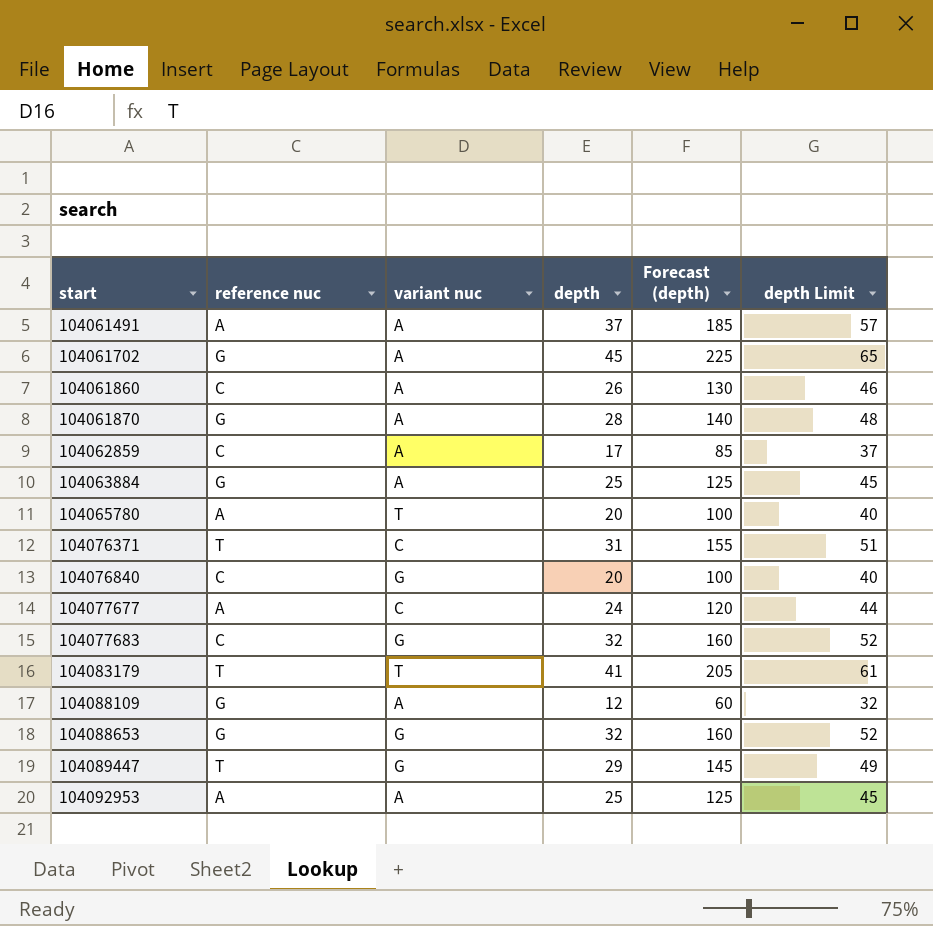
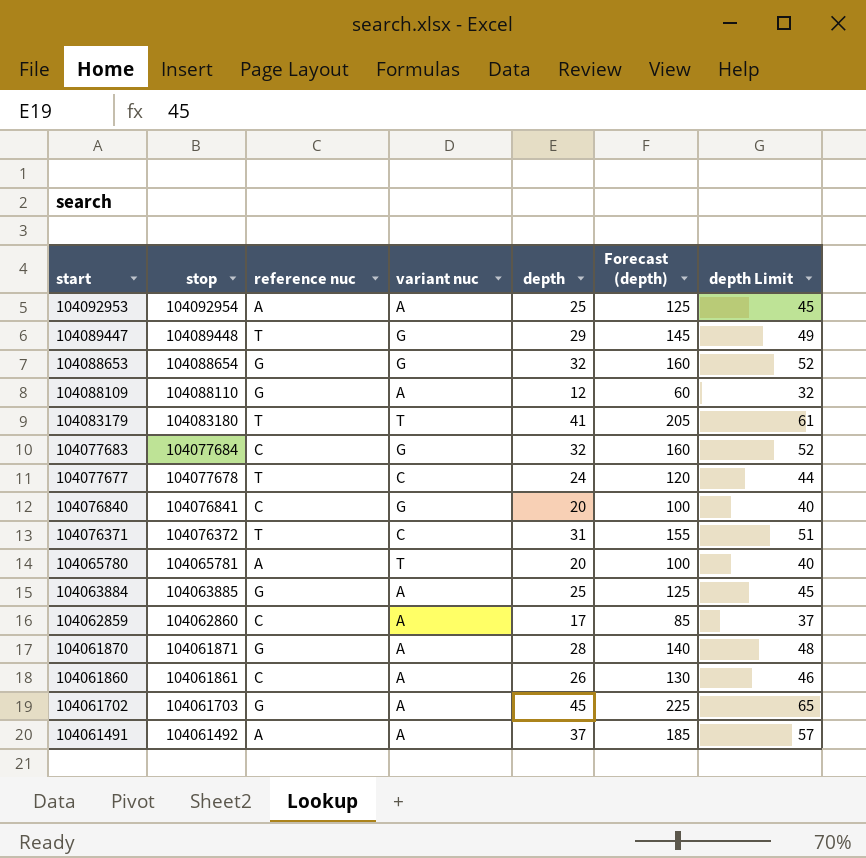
row order: start ascending -> start descending
column stop | position: none -> 2
104077677 | reference nuc: A -> T

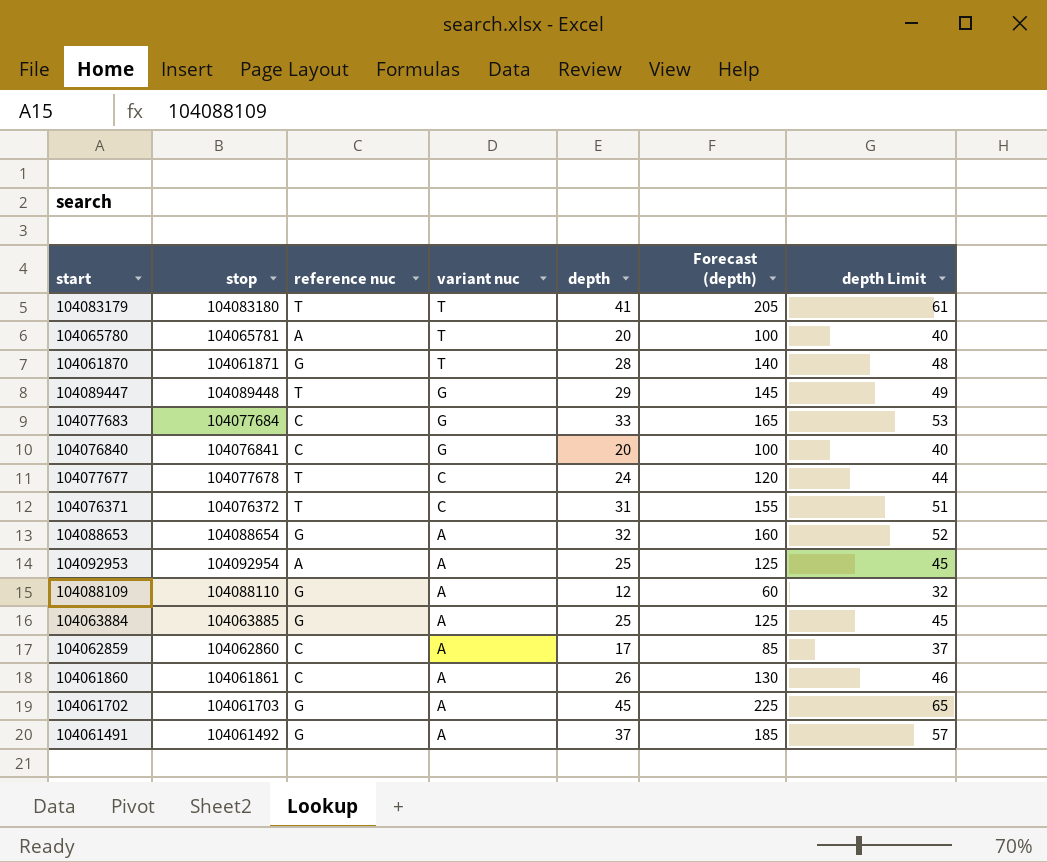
row order: start descending -> variant nuc descending
104061870 | variant nuc: A -> T
104077683 | depth: 32 -> 33
104077683 | Forecast (depth): 160 -> 165
104077683 | depth Limit: 52 -> 53
104088653 | variant nuc: G -> A
104061491 | reference nuc: A -> G

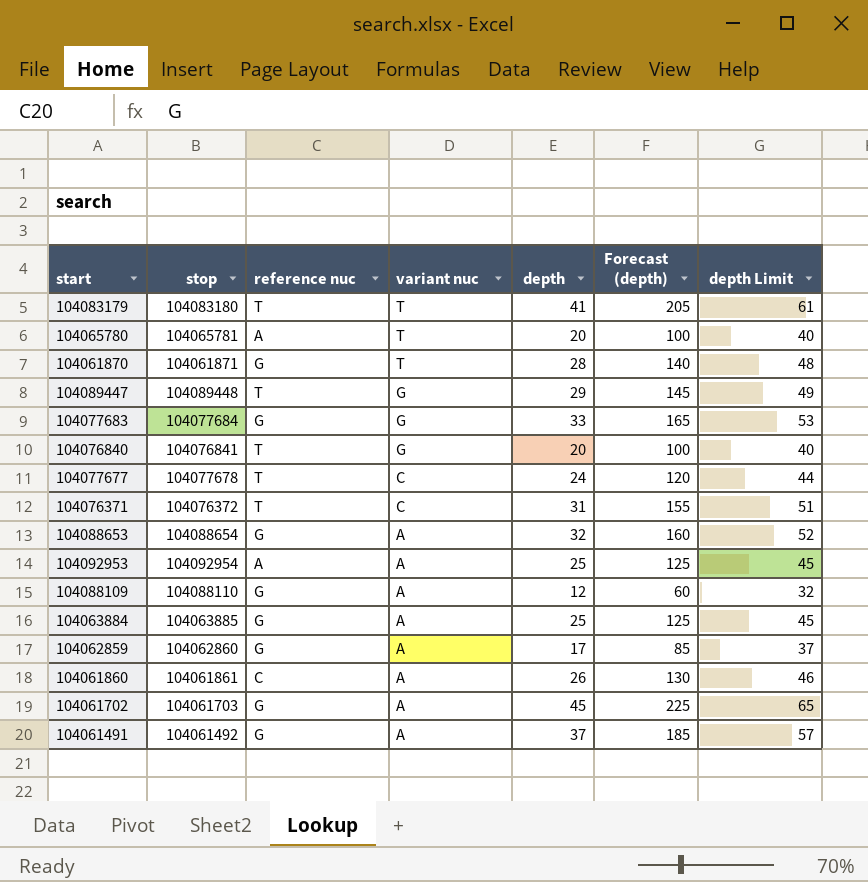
104077683 | reference nuc: C -> G
104076840 | reference nuc: C -> T
104062859 | reference nuc: C -> G

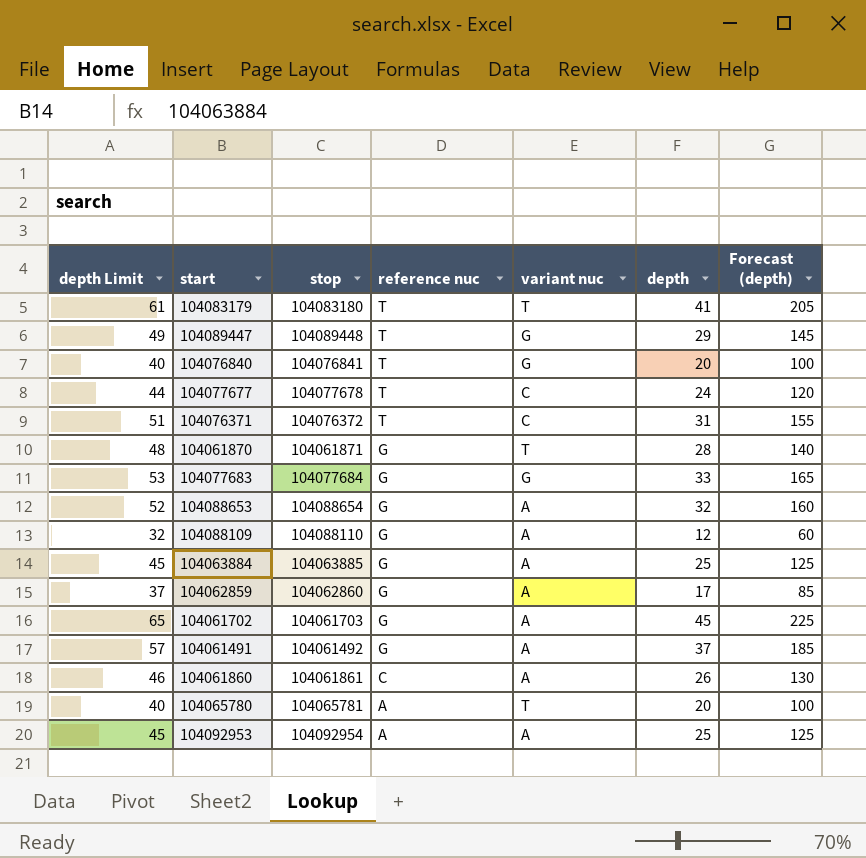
row order: variant nuc descending -> reference nuc descending
column depth Limit | position: 7 -> 1

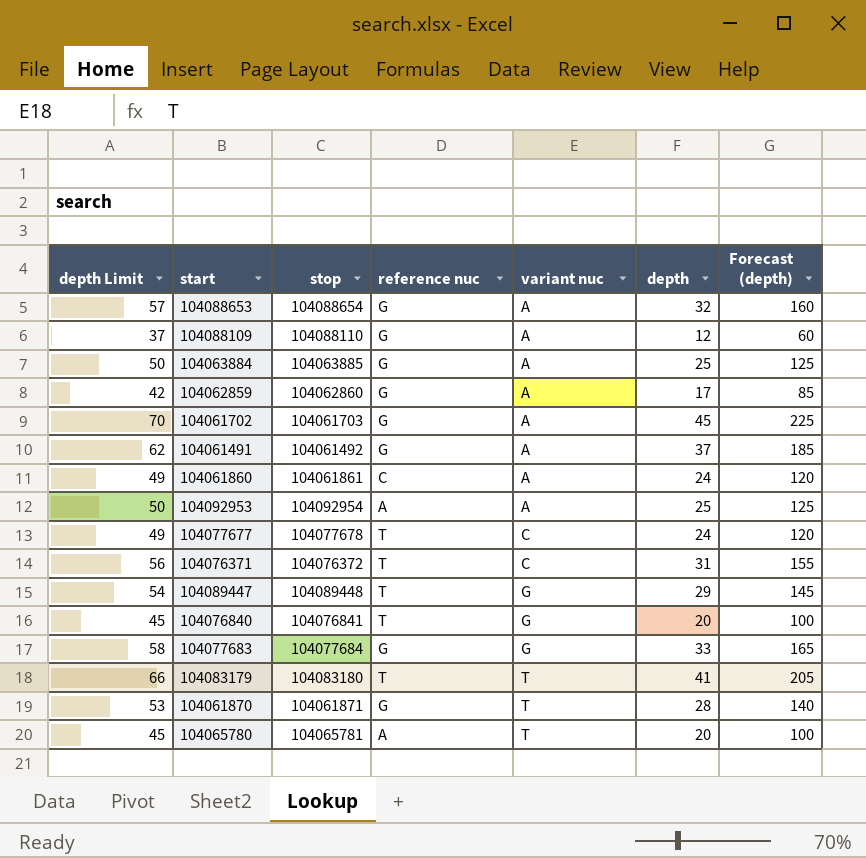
row order: reference nuc descending -> variant nuc ascending
column depth Limit | formula: [depth] + 20 -> [depth] + 25
104061860 | depth: 26 -> 24
104061860 | Forecast (depth): 130 -> 120

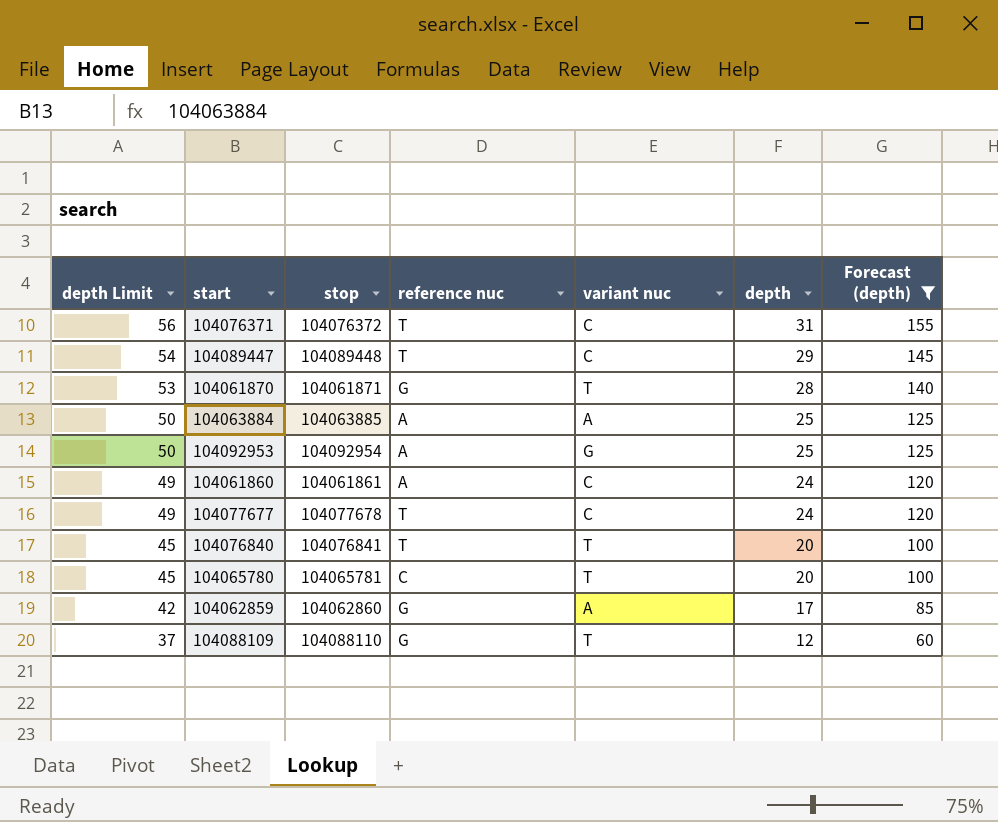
filter: none -> Forecast (depth) <= 155
row order: variant nuc ascending -> depth Limit descending
104089447 | variant nuc: G -> C
104063884 | reference nuc: G -> A
104092953 | variant nuc: A -> G
104061860 | reference nuc: C -> A
104061860 | variant nuc: A -> C
104076840 | variant nuc: G -> T
104065780 | reference nuc: A -> C
104088109 | variant nuc: A -> T

